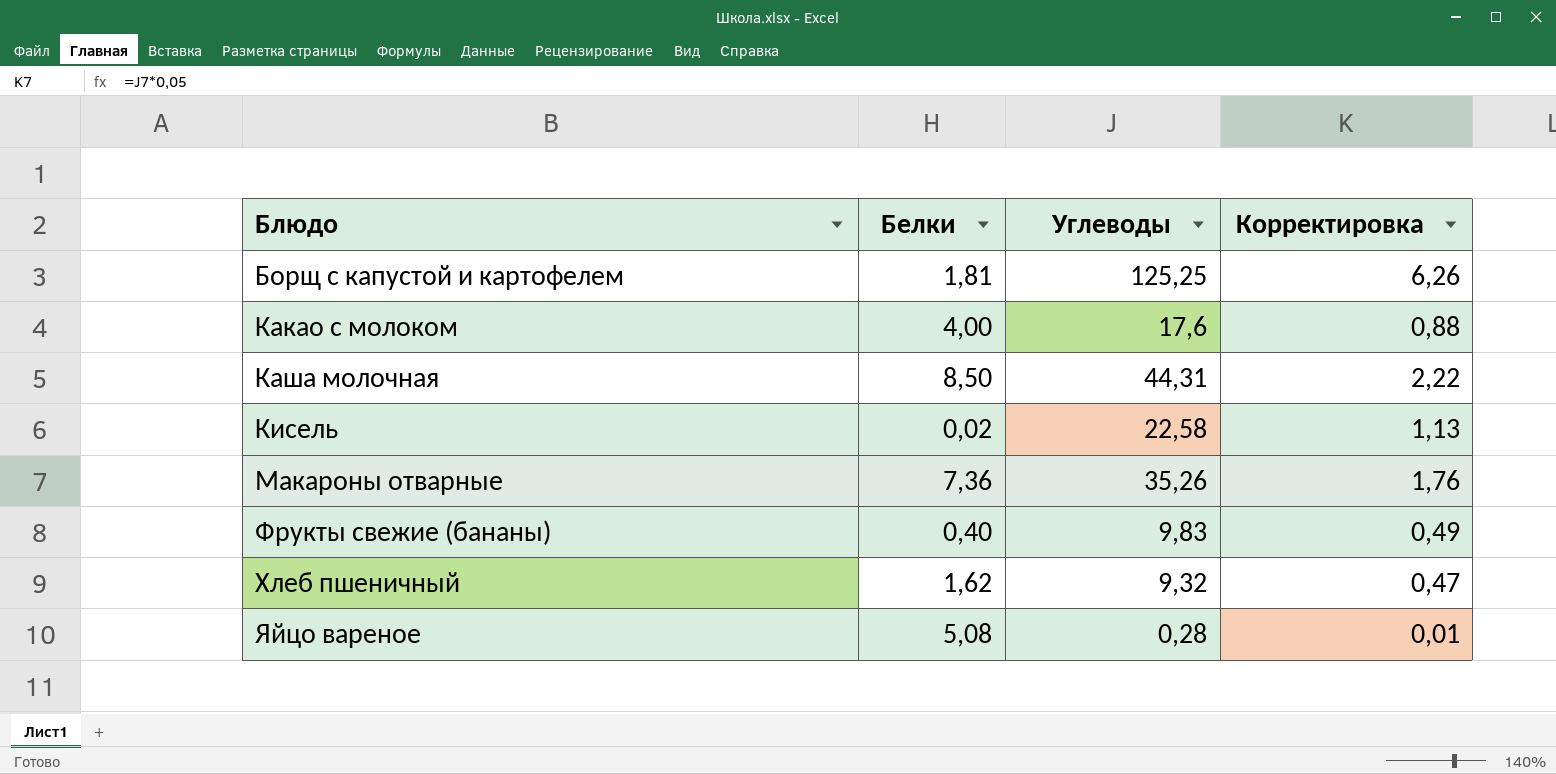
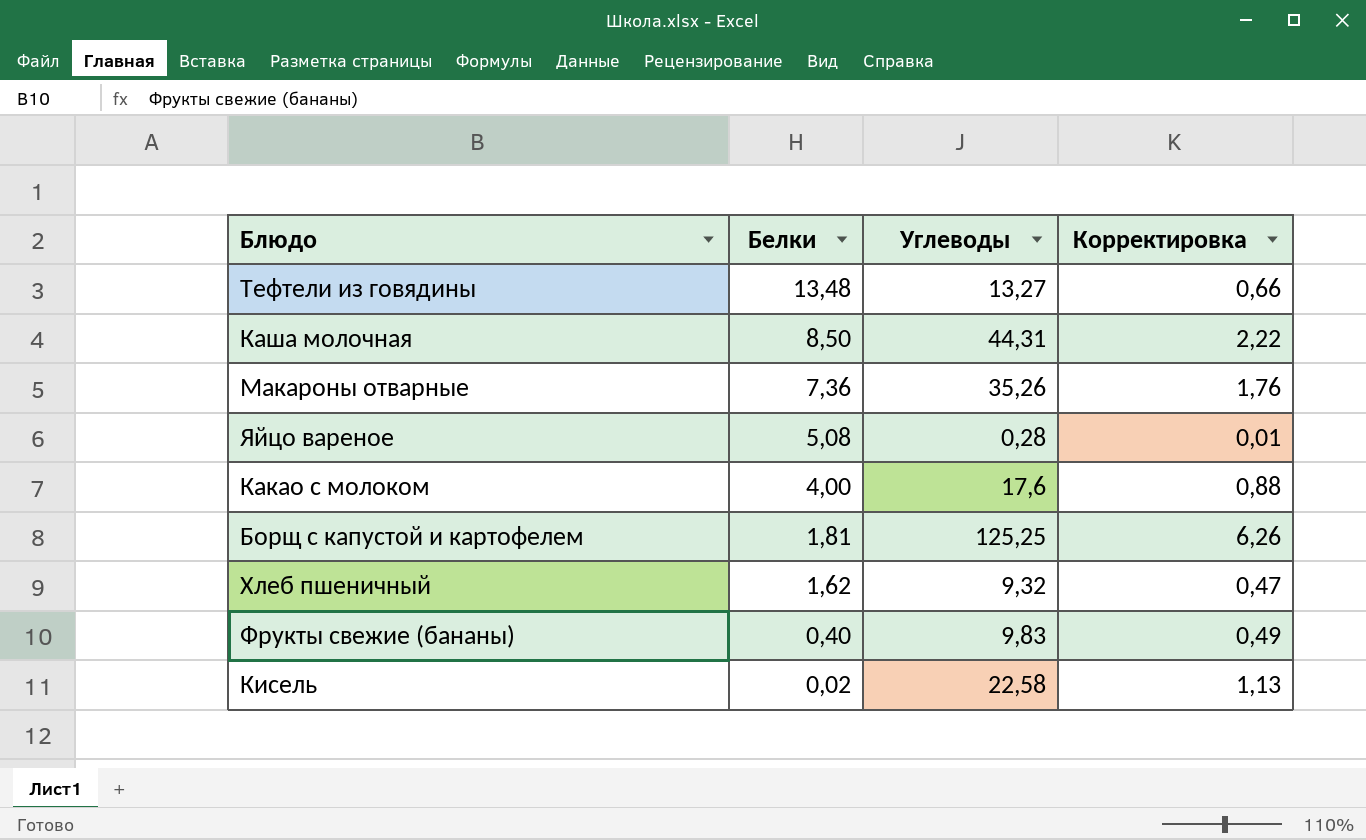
row order: Блюдо ascending -> Белки descending
row Тефтели из говядины: none -> 13,48 | 13,27 | 0,66

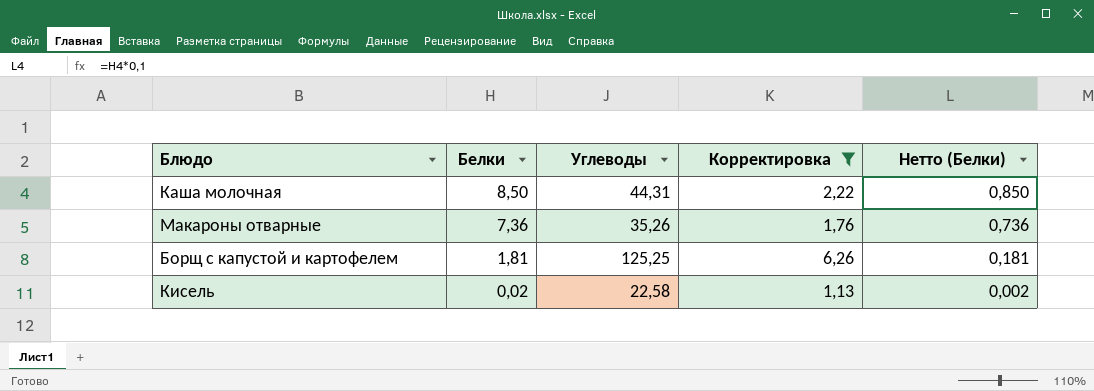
filter: none -> Корректировка >= 1,13
column Нетто (Белки) | formula: none -> [Белки] * 0,1

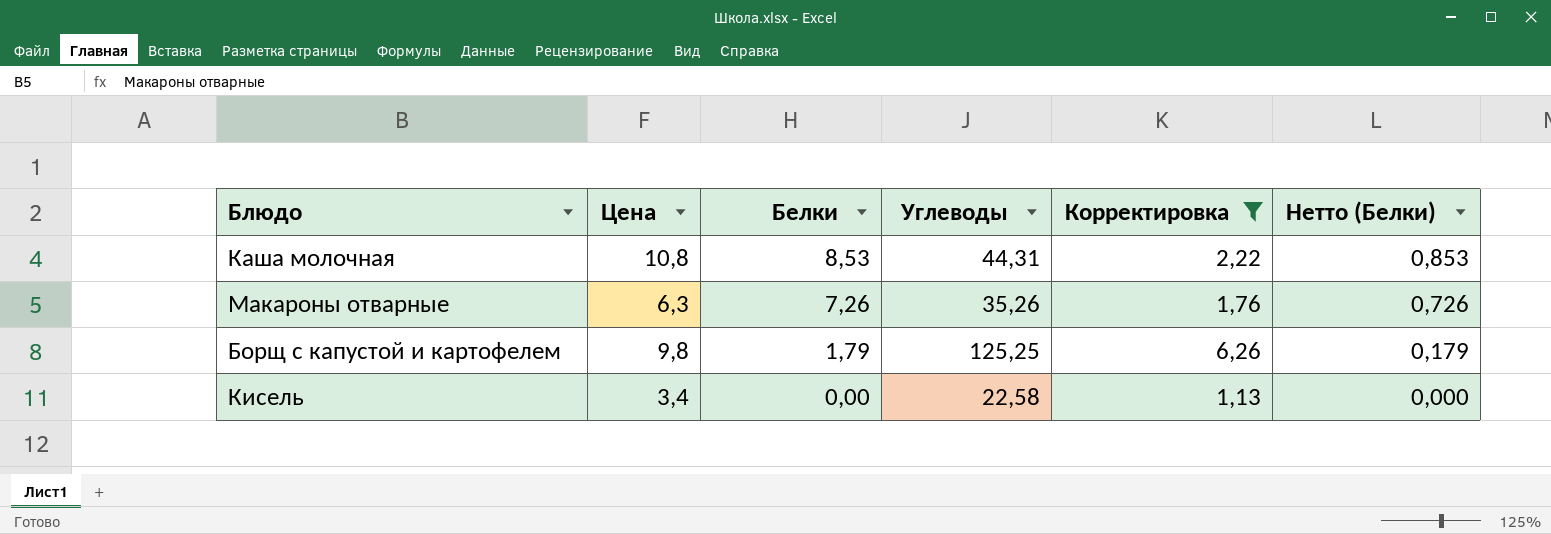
column Цена | position: none -> 2
Каша молочная | Белки: 8,50 -> 8,53
Каша молочная | Нетто (Белки): 0,850 -> 0,853
Макароны отварные | Белки: 7,36 -> 7,26
Макароны отварные | Нетто (Белки): 0,736 -> 0,726
Борщ с капустой и картофелем | Белки: 1,81 -> 1,79
Борщ с капустой и картофелем | Нетто (Белки): 0,181 -> 0,179
Кисель | Белки: 0,02 -> 0,00
Кисель | Нетто (Белки): 0,002 -> 0,000

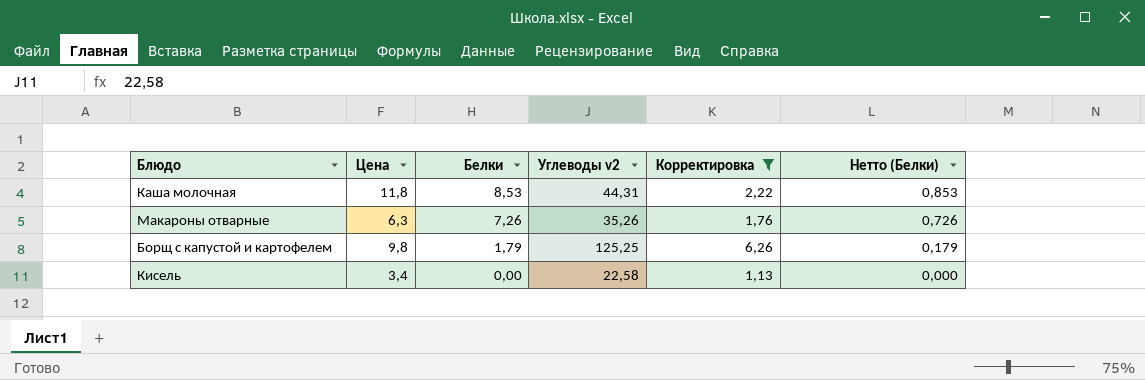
column name: Углеводы -> Углеводы v2
Каша молочная | Цена: 10,8 -> 11,8

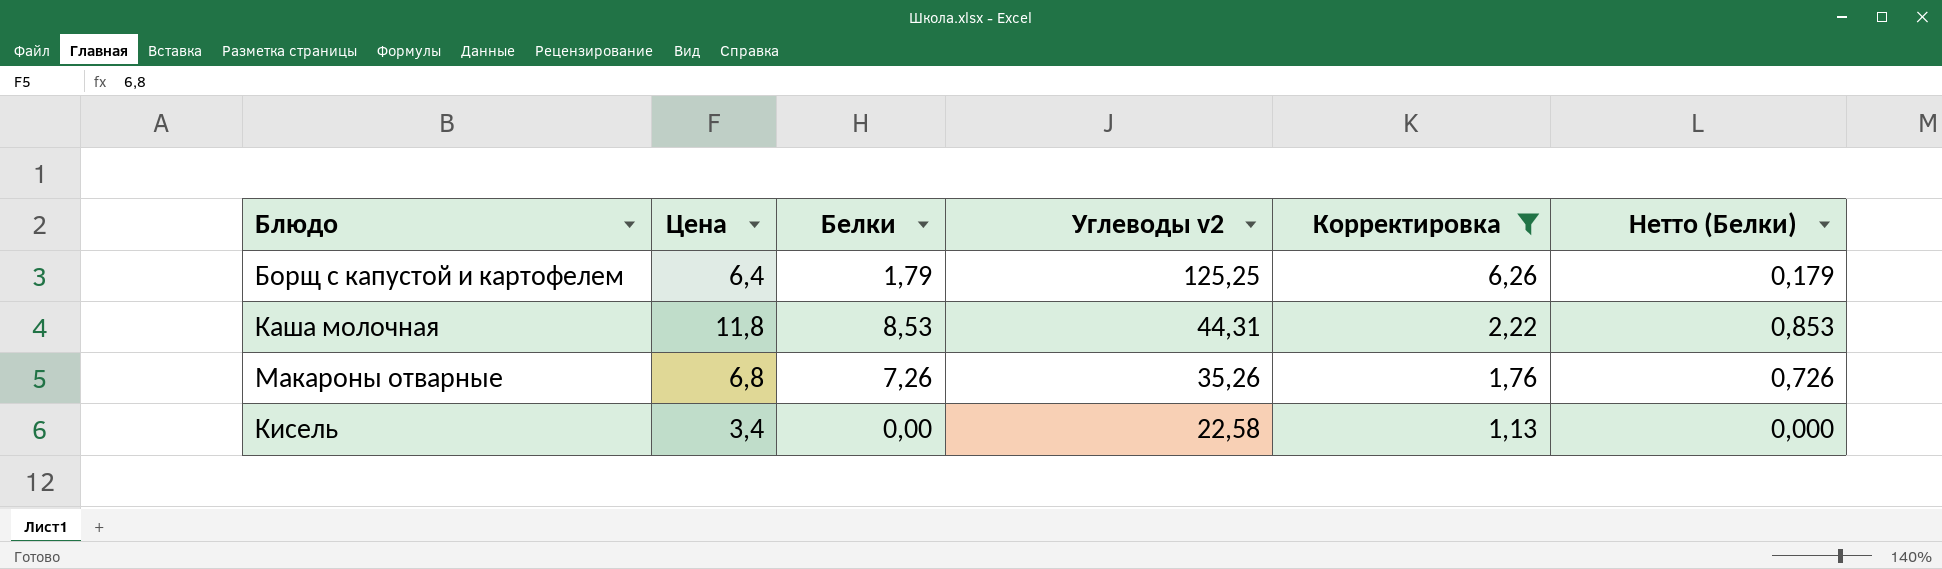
row order: Белки descending -> Углеводы v2 descending
Борщ с капустой и картофелем | Цена: 9,8 -> 6,4
Макароны отварные | Цена: 6,3 -> 6,8

